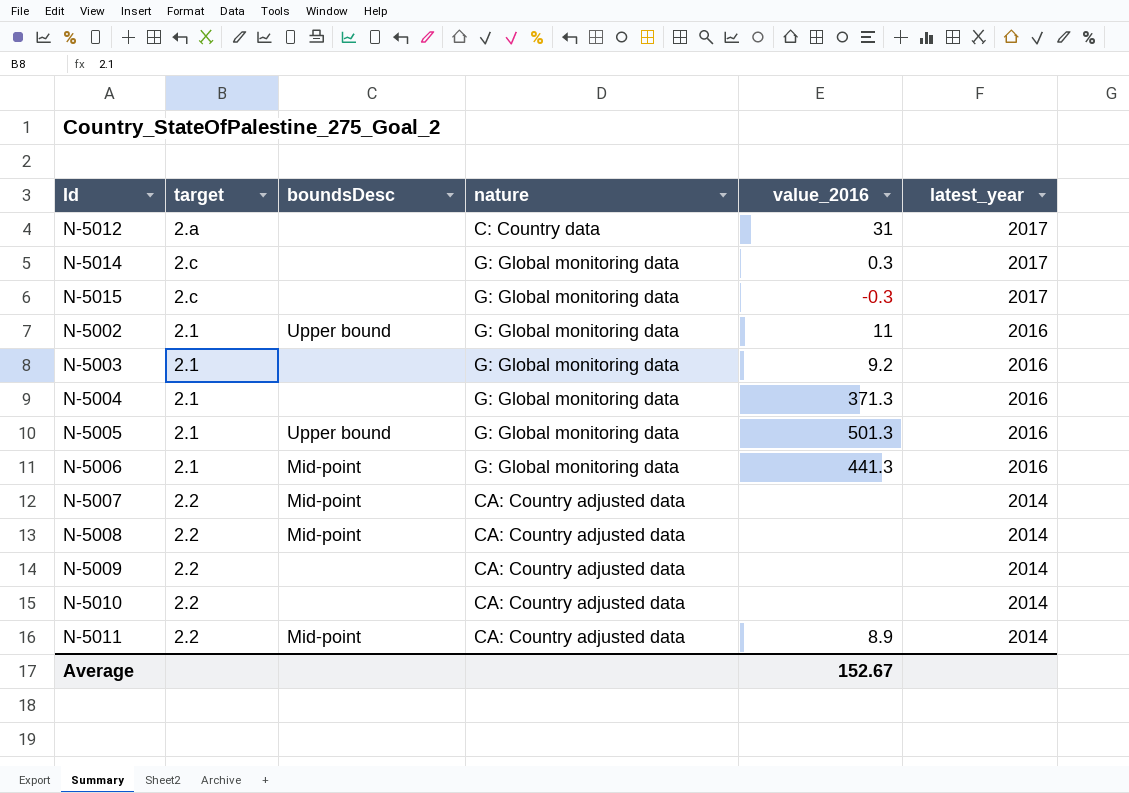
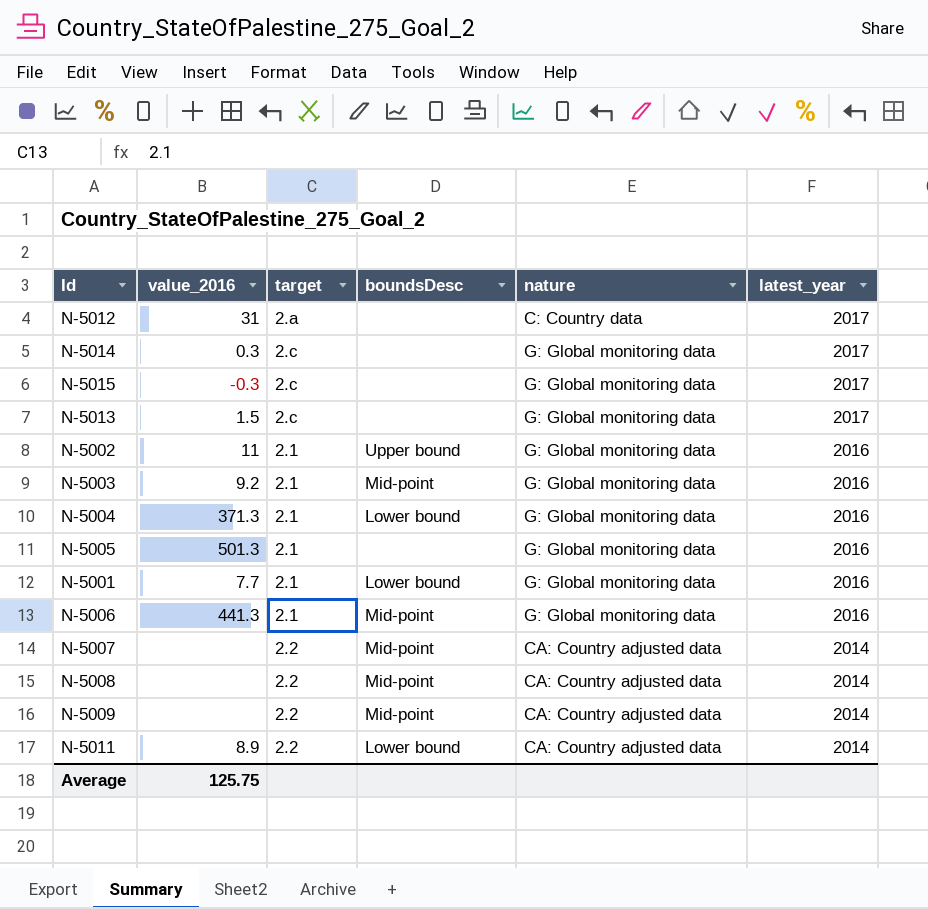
column value_2016 | position: 5 -> 2
row N-5010: 2.2 | none | CA: Country adjusted data | none | 2014 -> none
row N-5013: none -> 1.5 | 2.c | none | G: Global monitoring data | 2017
N-5003 | boundsDesc: none -> Mid-point
N-5004 | boundsDesc: none -> Lower bound
N-5005 | boundsDesc: Upper bound -> none
row N-5001: none -> 7.7 | 2.1 | Lower bound | G: Global monitoring data | 2016
N-5009 | boundsDesc: none -> Mid-point
N-5011 | boundsDesc: Mid-point -> Lower bound
Average | value_2016: 152.67 -> 125.75

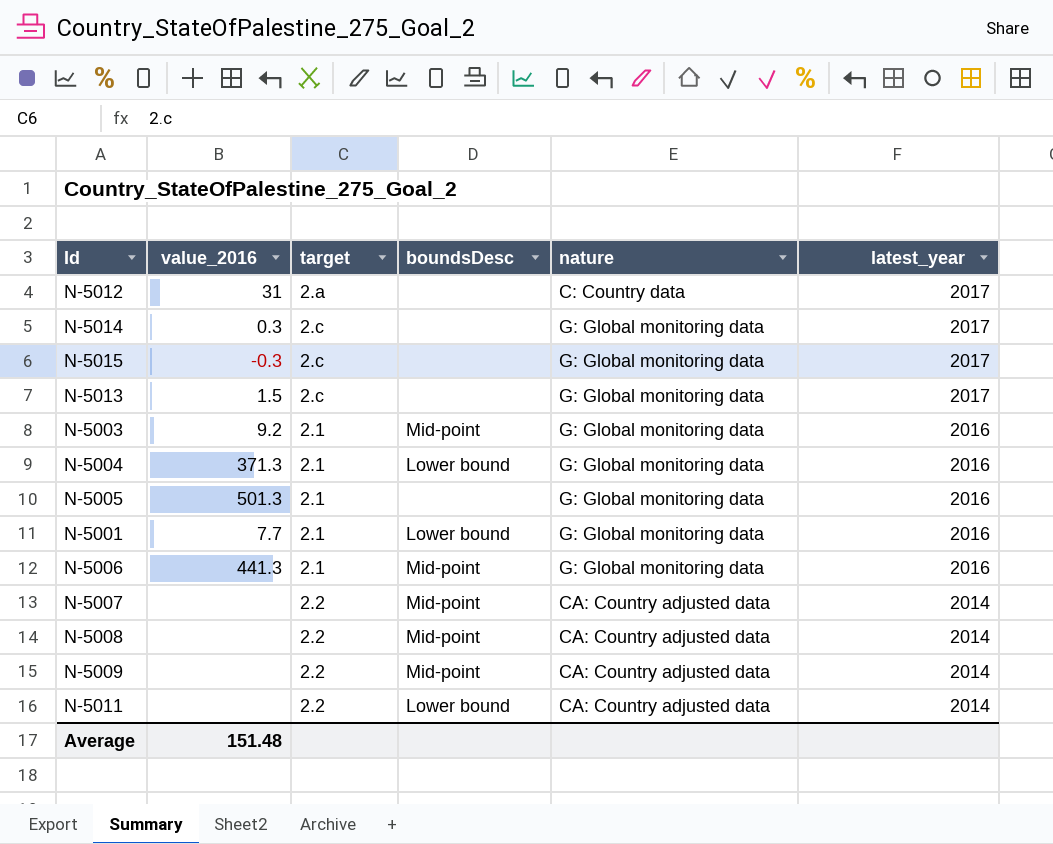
row N-5002: 11 | 2.1 | Upper bound | G: Global monitoring data | 2016 -> none
N-5011 | value_2016: 8.9 -> none
Average | value_2016: 125.75 -> 151.48

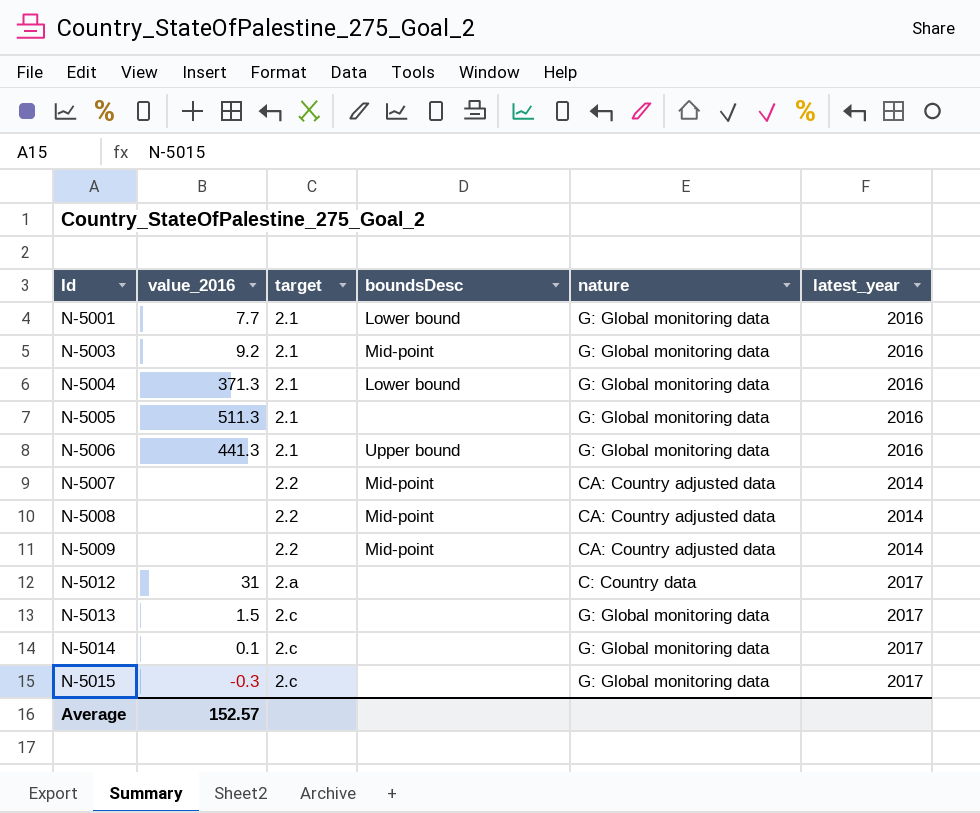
row order: latest_year descending -> Id ascending
row N-5011: none | 2.2 | Lower bound | CA: Country adjusted data | 2014 -> none
N-5005 | value_2016: 501.3 -> 511.3
N-5006 | boundsDesc: Mid-point -> Upper bound
N-5014 | value_2016: 0.3 -> 0.1
Average | value_2016: 151.48 -> 152.57

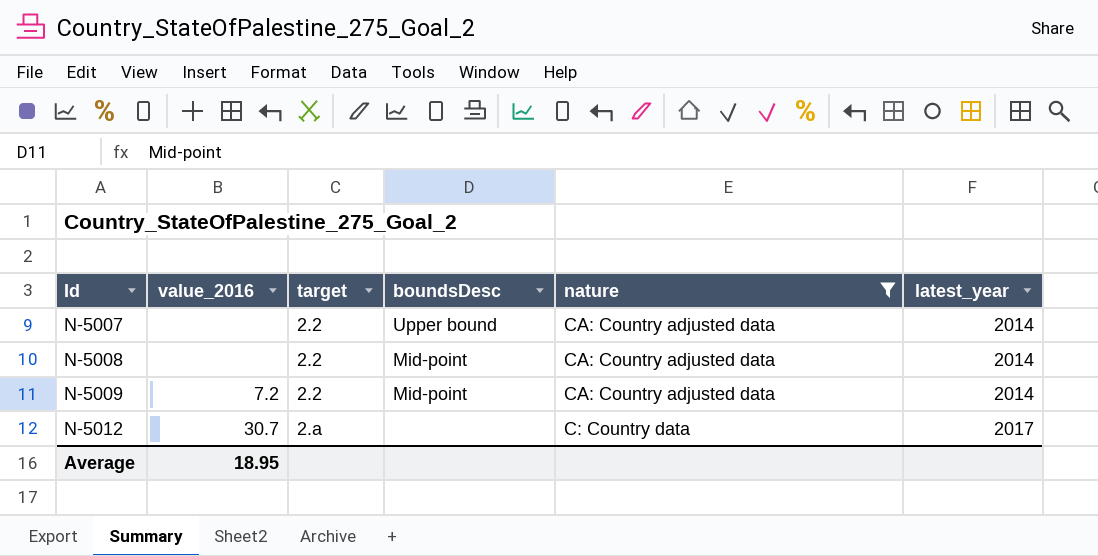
filter: none -> nature != G: Global monitoring data
N-5007 | boundsDesc: Mid-point -> Upper bound
N-5009 | value_2016: none -> 7.2
N-5012 | value_2016: 31 -> 30.7
Average | value_2016: 152.57 -> 18.95

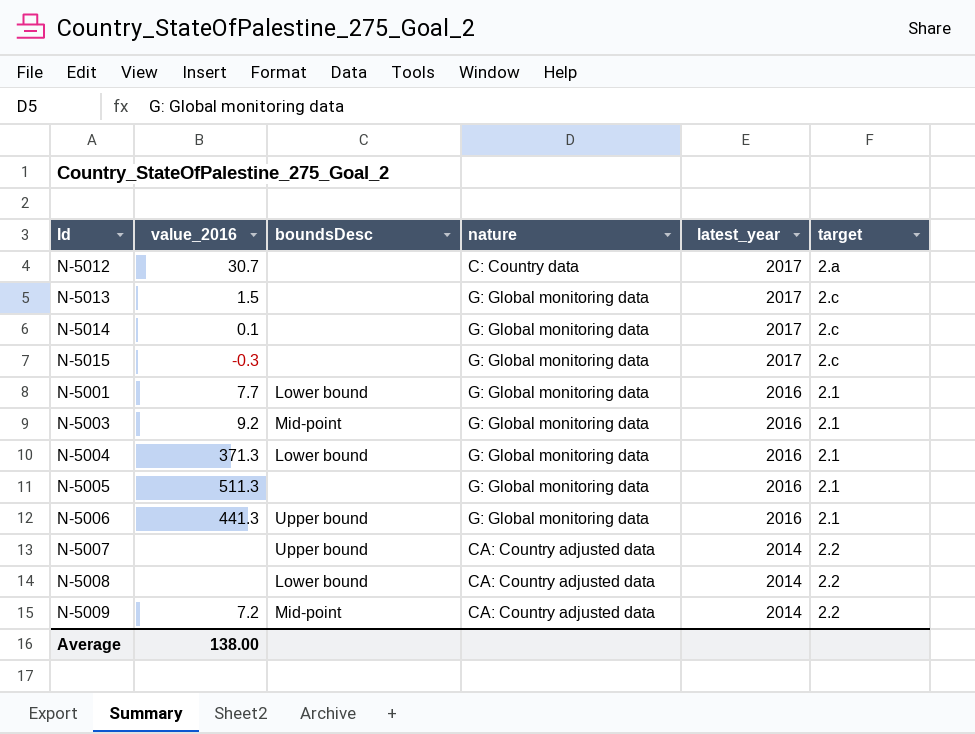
filter: nature != G: Global monitoring data -> none
row order: Id ascending -> latest_year descending
column target | position: 3 -> 6
N-5008 | boundsDesc: Mid-point -> Lower bound
Average | value_2016: 18.95 -> 138.00

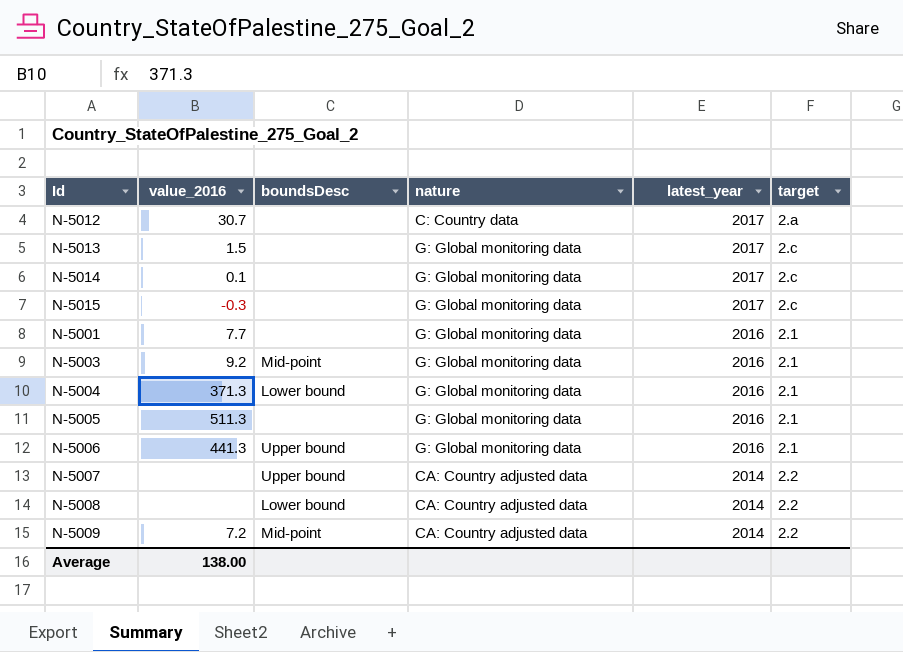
N-5001 | boundsDesc: Lower bound -> none

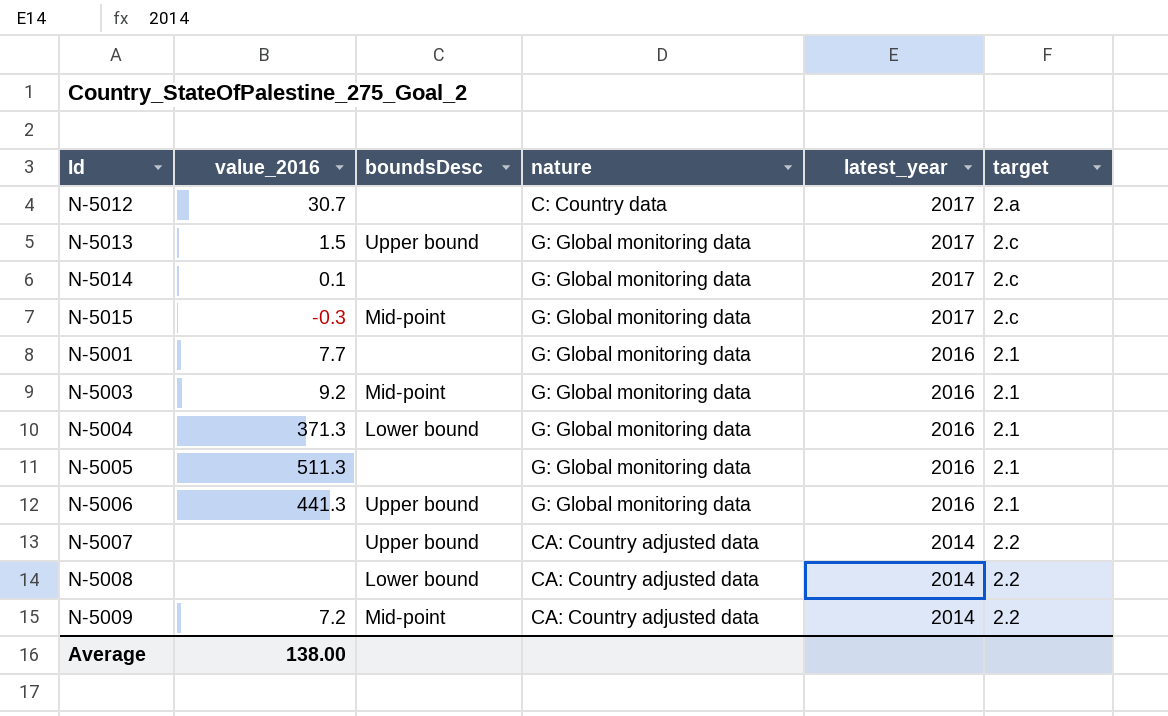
N-5013 | boundsDesc: none -> Upper bound
N-5015 | boundsDesc: none -> Mid-point

